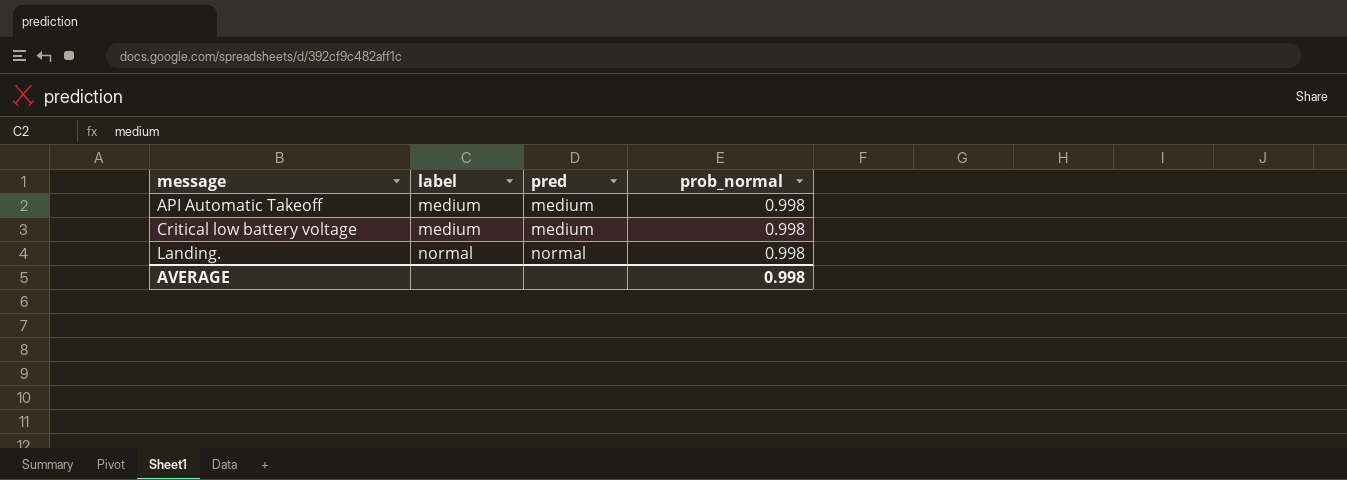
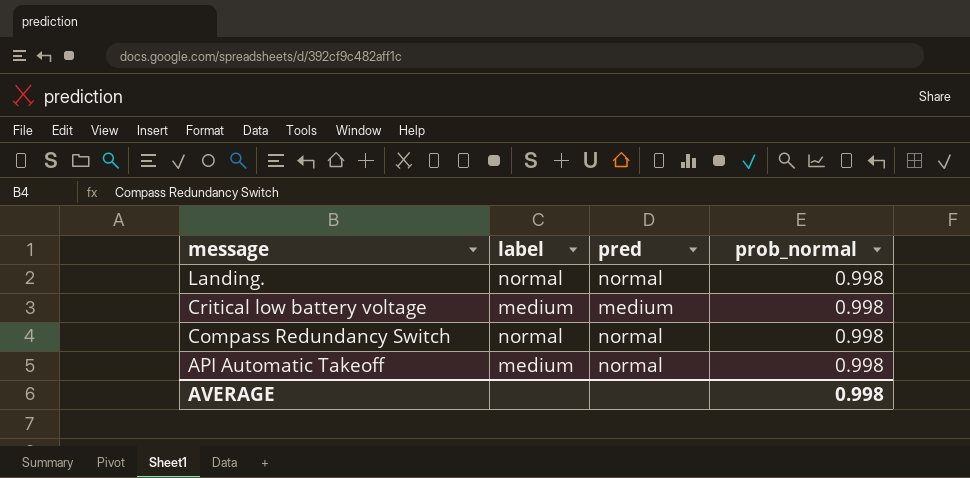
row order: message ascending -> message descending
row Compass Redundancy Switch: none -> normal | normal | 0.998
API Automatic Takeoff | pred: medium -> normal

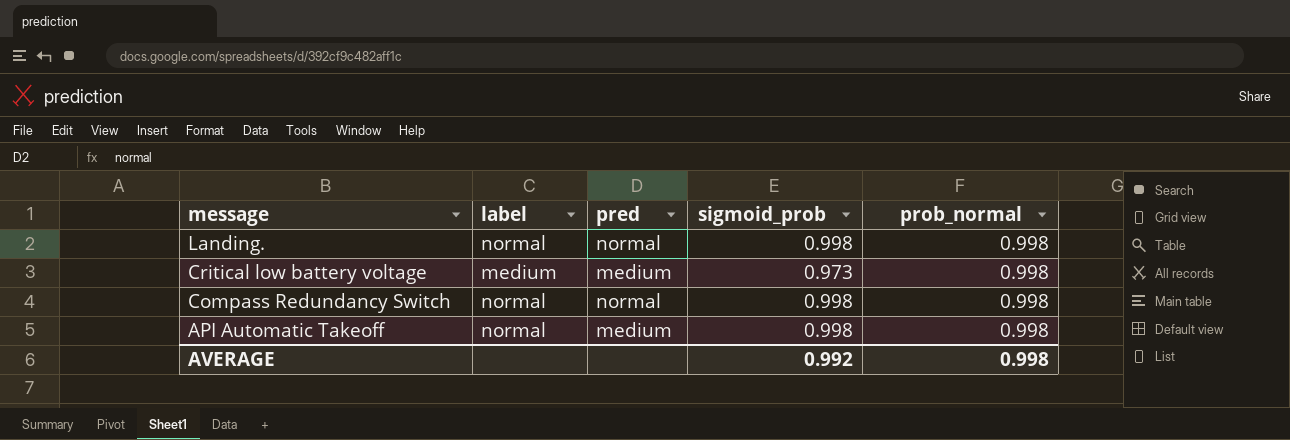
column sigmoid_prob | position: none -> 4
API Automatic Takeoff | label: medium -> normal
API Automatic Takeoff | pred: normal -> medium

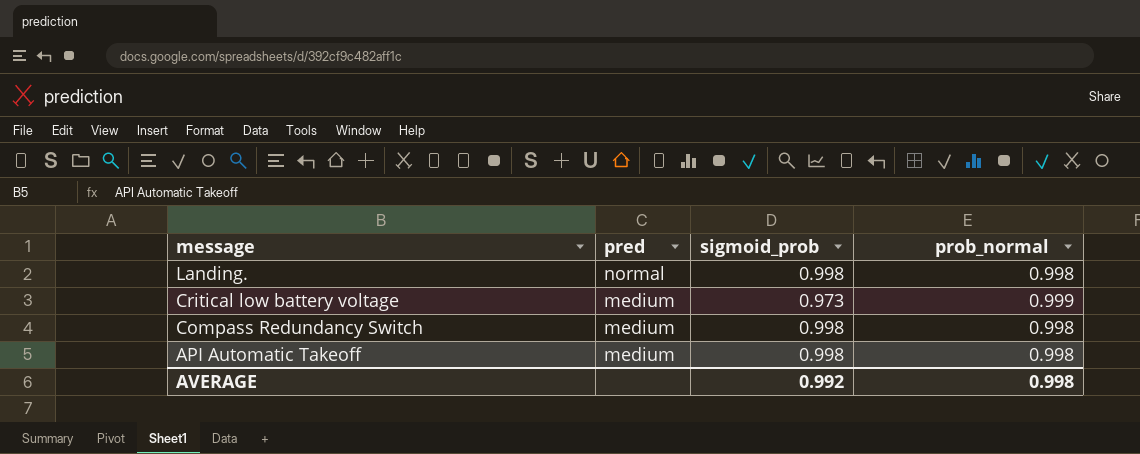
column label | position: 2 -> none
Critical low battery voltage | prob_normal: 0.998 -> 0.999
Compass Redundancy Switch | pred: normal -> medium

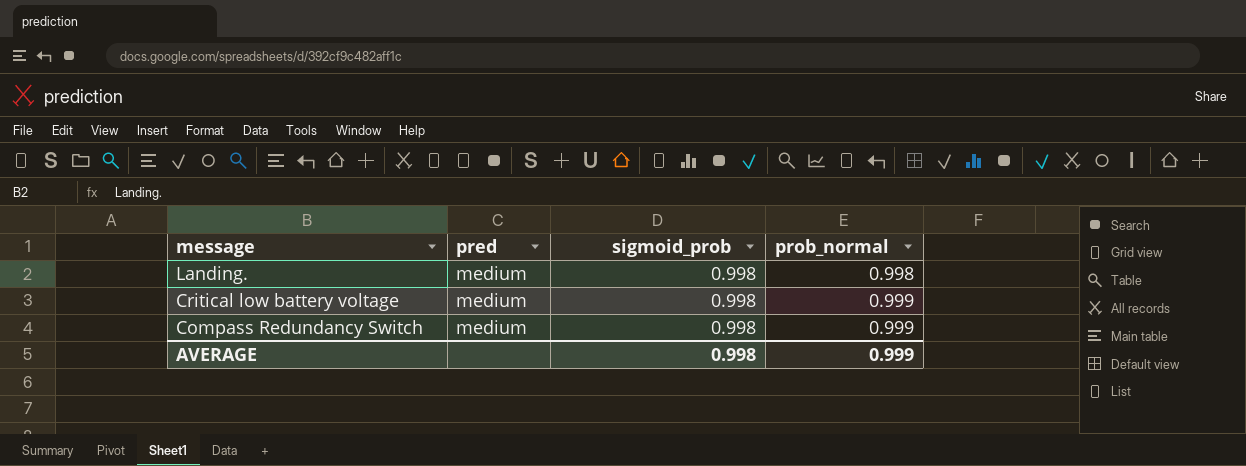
row API Automatic Takeoff: medium | 0.998 | 0.998 -> none
Landing. | pred: normal -> medium
Critical low battery voltage | sigmoid_prob: 0.973 -> 0.998
Compass Redundancy Switch | prob_normal: 0.998 -> 0.999
AVERAGE | sigmoid_prob: 0.992 -> 0.998
AVERAGE | prob_normal: 0.998 -> 0.999

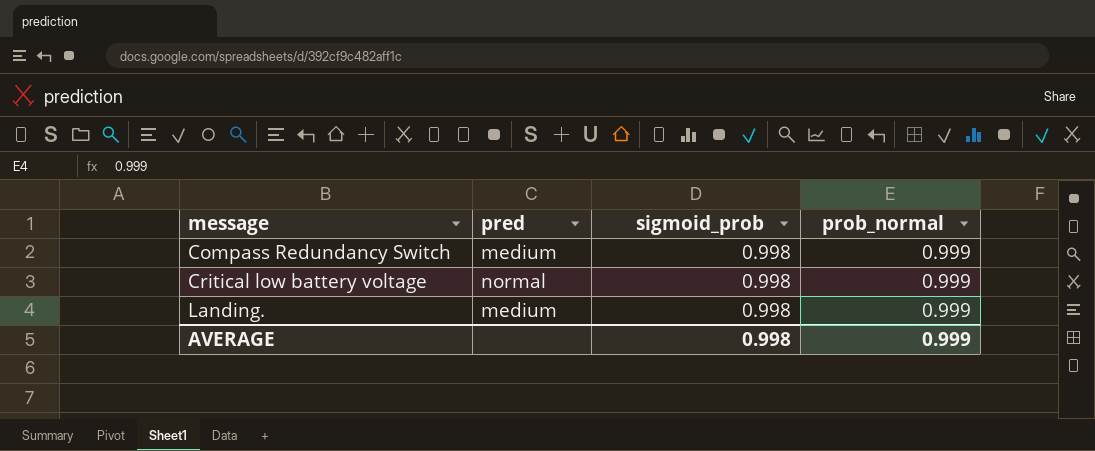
row order: message descending -> message ascending
Critical low battery voltage | pred: medium -> normal
Landing. | prob_normal: 0.998 -> 0.999

